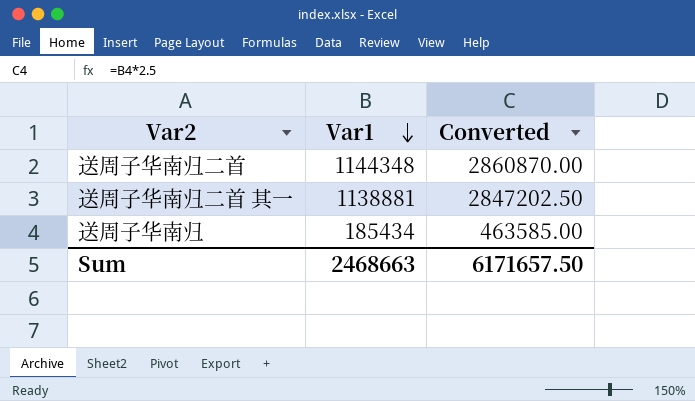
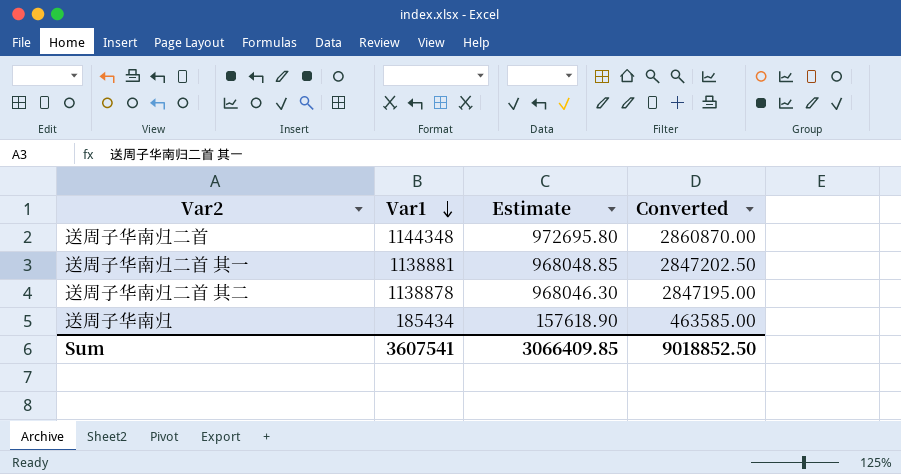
column Estimate | formula: none -> [Var1] * 0.85
row 送周子华南归二首 其二: none -> 1138878 | 968046.30 | 2847195.00
Sum | Var1: 2468663 -> 3607541
Sum | Converted: 6171657.50 -> 9018852.50

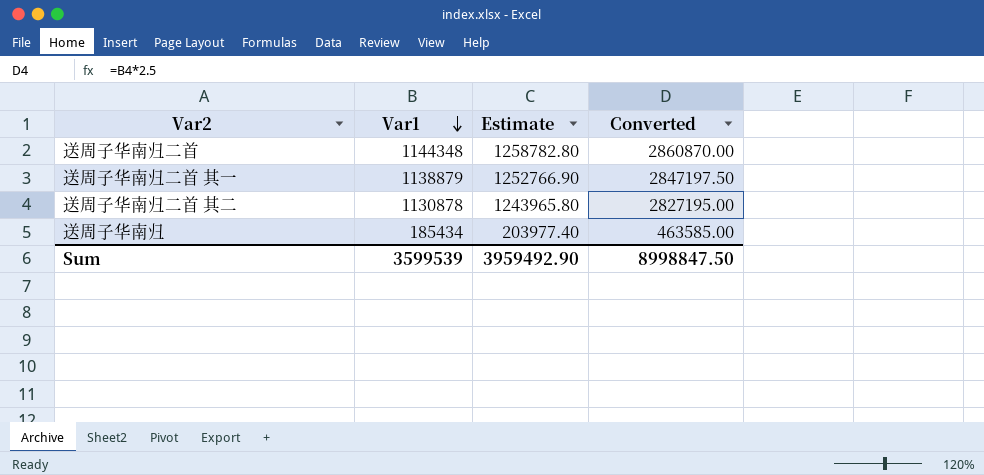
column Estimate | formula: [Var1] * 0.85 -> [Var1] * 1.1
送周子华南归二首 其一 | Var1: 1138881 -> 1138879
送周子华南归二首 其一 | Converted: 2847202.50 -> 2847197.50
送周子华南归二首 其二 | Var1: 1138878 -> 1130878
送周子华南归二首 其二 | Converted: 2847195.00 -> 2827195.00
Sum | Var1: 3607541 -> 3599539
Sum | Estimate: 3066409.85 -> 3959492.90
Sum | Converted: 9018852.50 -> 8998847.50

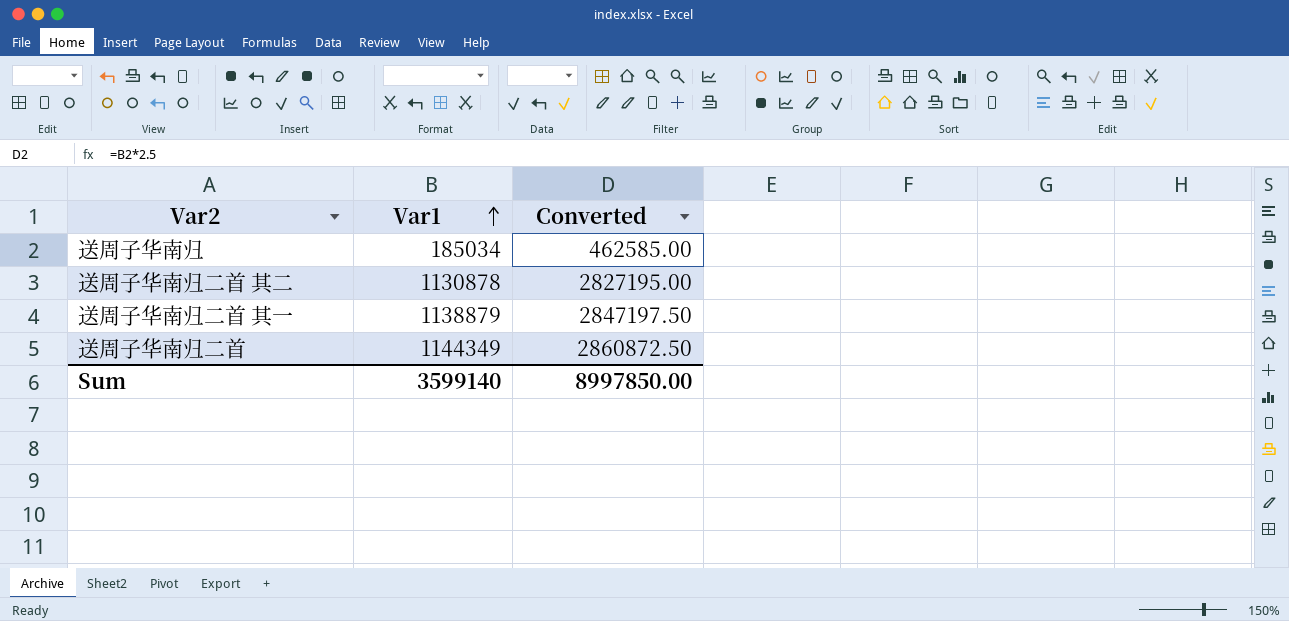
row order: Var1 descending -> Var1 ascending
column Estimate | formula: [Var1] * 1.1 -> none
送周子华南归 | Var1: 185434 -> 185034
送周子华南归 | Converted: 463585.00 -> 462585.00
送周子华南归二首 | Var1: 1144348 -> 1144349
送周子华南归二首 | Converted: 2860870.00 -> 2860872.50
Sum | Var1: 3599539 -> 3599140
Sum | Converted: 8998847.50 -> 8997850.00

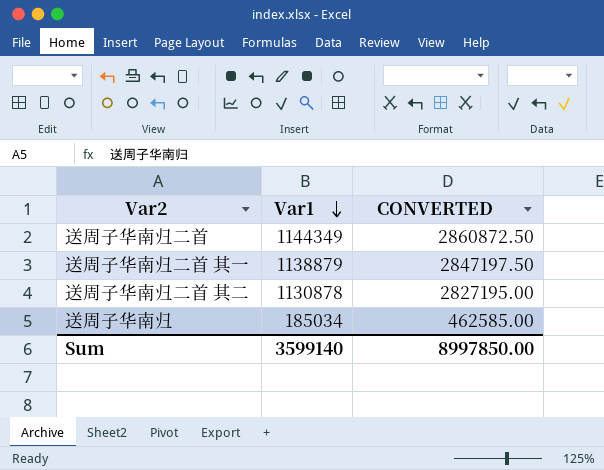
row order: Var1 ascending -> Var1 descending
column name: Converted -> CONVERTED

